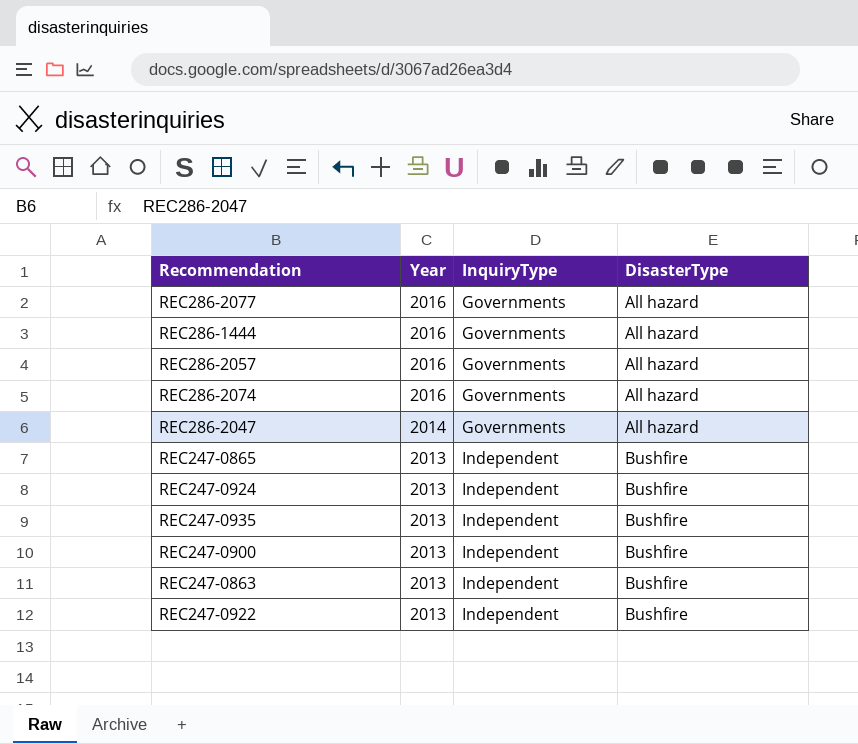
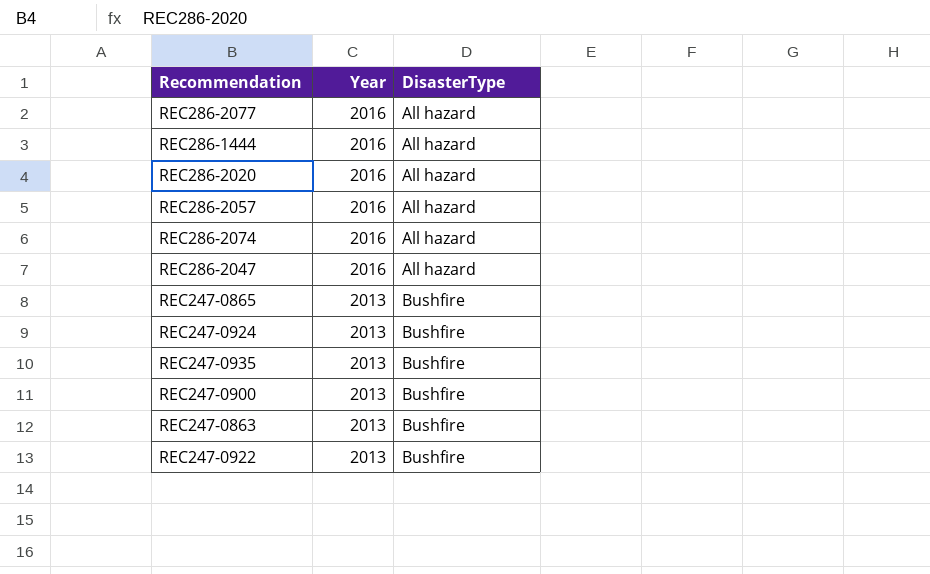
column InquiryType | position: 3 -> none
row REC286-2020: none -> 2016 | All hazard
REC286-2047 | Year: 2014 -> 2016

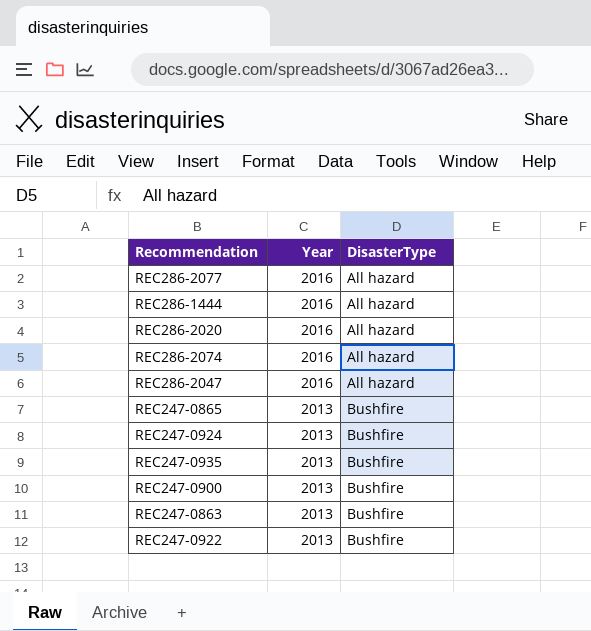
row REC286-2057: 2016 | All hazard -> none

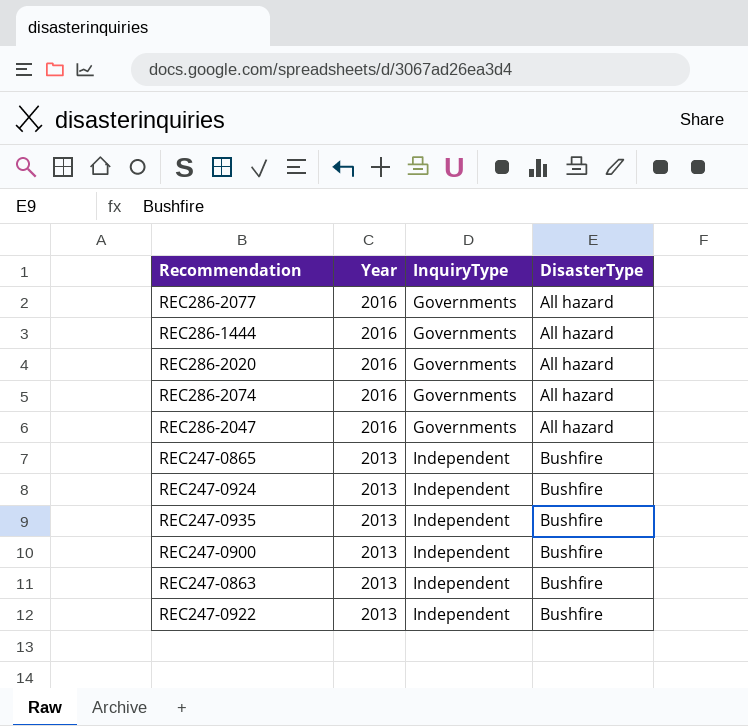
column InquiryType | position: none -> 3

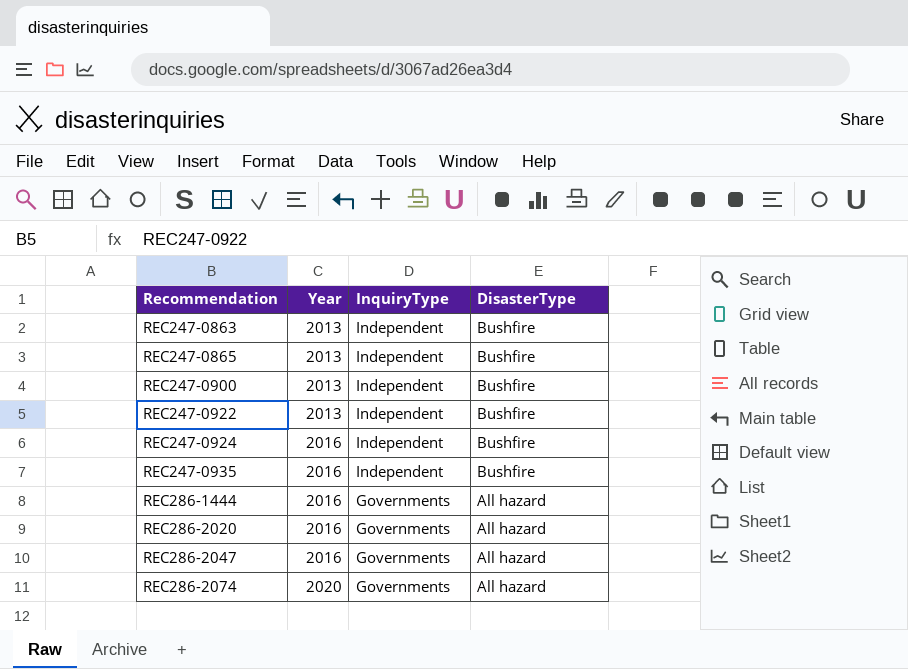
row order: Year descending -> Recommendation ascending
row REC286-2077: 2016 | Governments | All hazard -> none
REC247-0924 | Year: 2013 -> 2016
REC247-0935 | Year: 2013 -> 2016
REC286-2074 | Year: 2016 -> 2020

